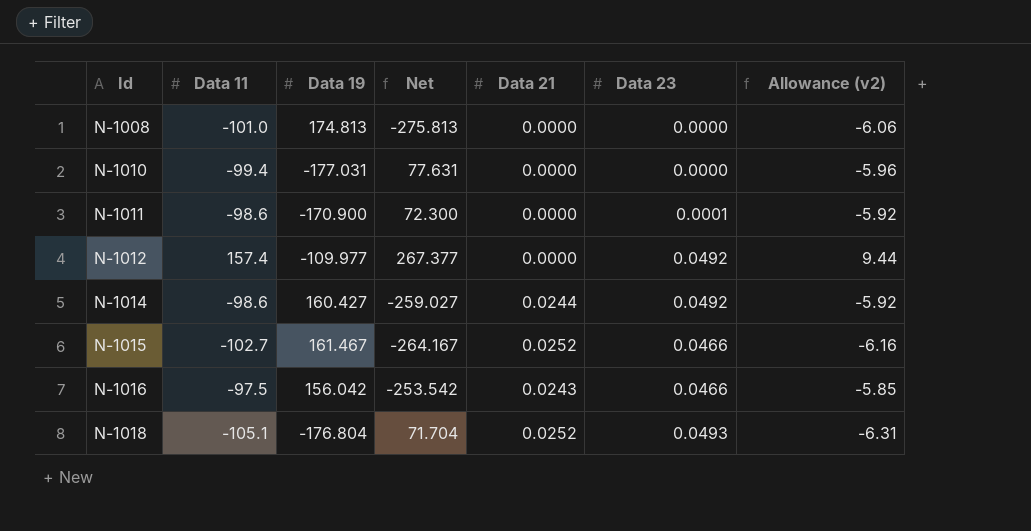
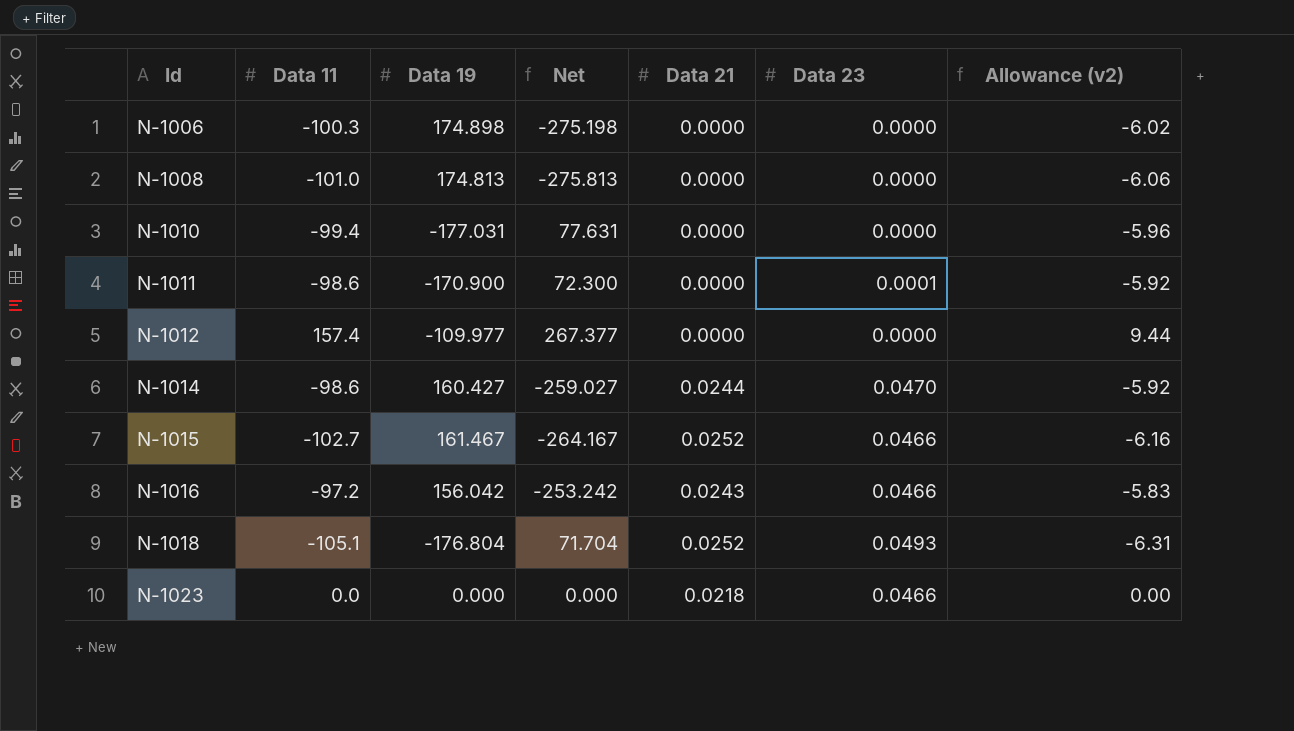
row N-1006: none -> -100.3 | 174.898 | -275.198 | 0.0000 | 0.0000 | -6.02
N-1012 | Data 23: 0.0492 -> 0.0000
N-1014 | Data 23: 0.0492 -> 0.0470
N-1016 | Data 11: -97.5 -> -97.2
N-1016 | Net: -253.542 -> -253.242
N-1016 | Allowance (v2): -5.85 -> -5.83
row N-1023: none -> 0.0 | 0.000 | 0.000 | 0.0218 | 0.0466 | 0.00

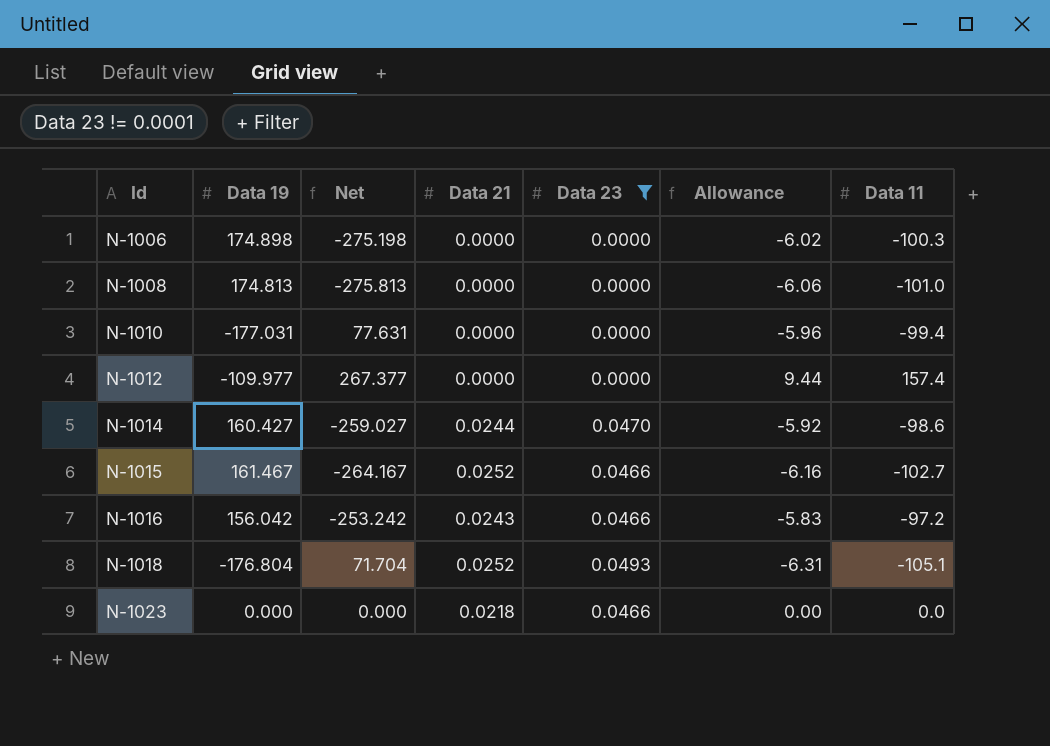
filter: none -> Data 23 != 0.0001
column name: Allowance (v2) -> Allowance
column Data 11 | position: 2 -> 7

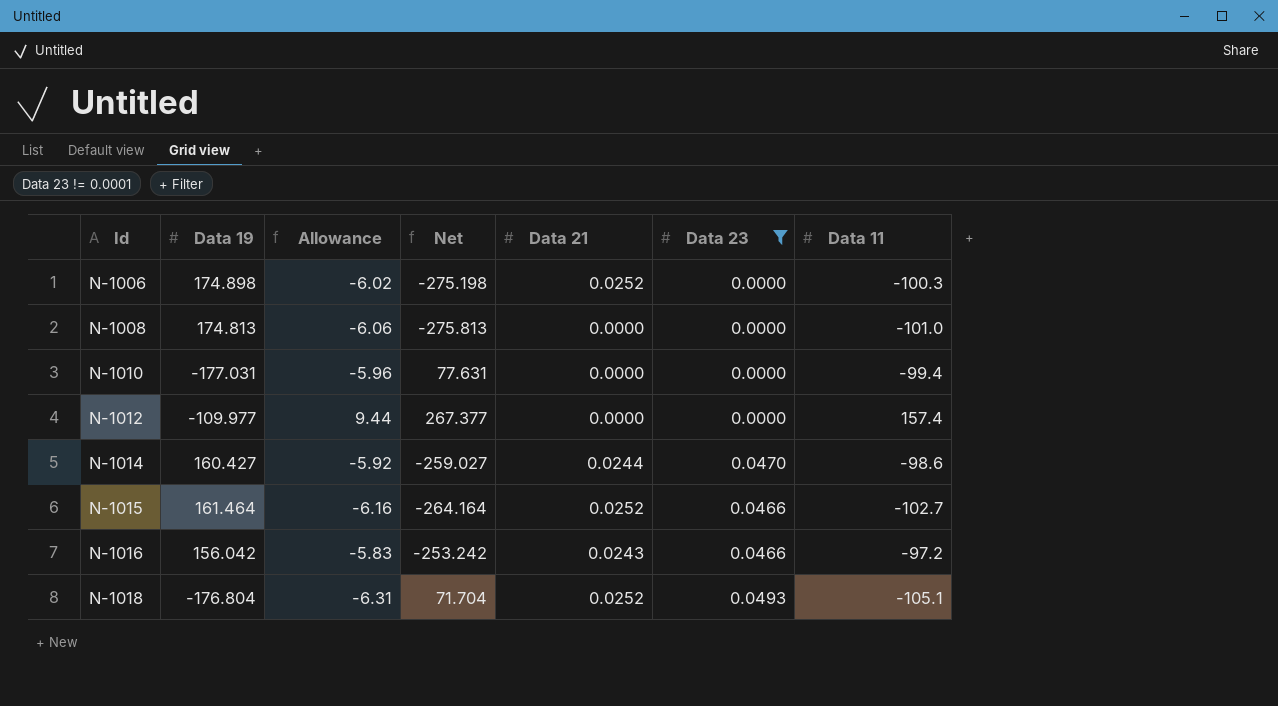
column Allowance | position: 6 -> 3
row N-1023: 0.000 | 0.000 | 0.0218 | 0.0466 | 0.00 | 0.0 -> none
N-1006 | Data 21: 0.0000 -> 0.0252
N-1015 | Data 19: 161.467 -> 161.464
N-1015 | Net: -264.167 -> -264.164

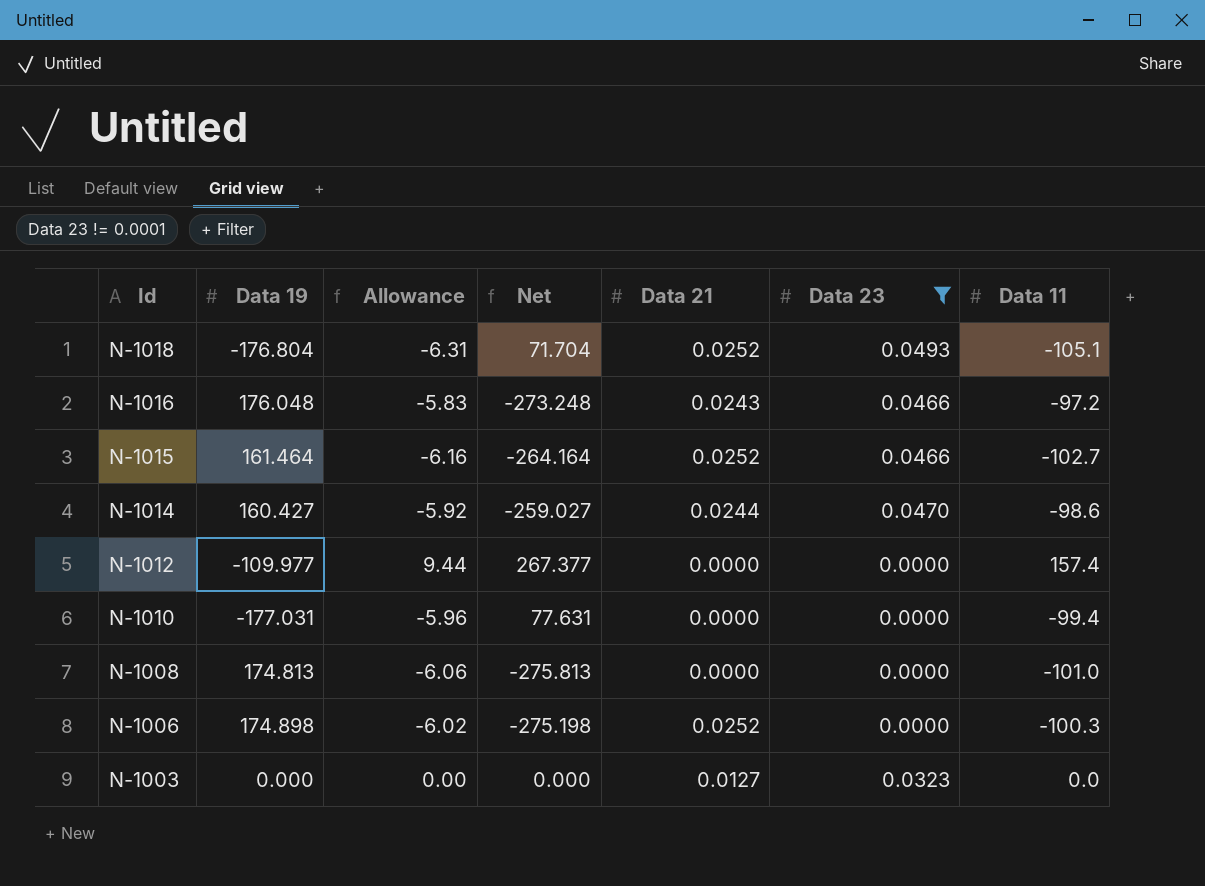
row order: Id ascending -> Id descending
N-1016 | Data 19: 156.042 -> 176.048
N-1016 | Net: -253.242 -> -273.248
row N-1003: none -> 0.000 | 0.00 | 0.000 | 0.0127 | 0.0323 | 0.0

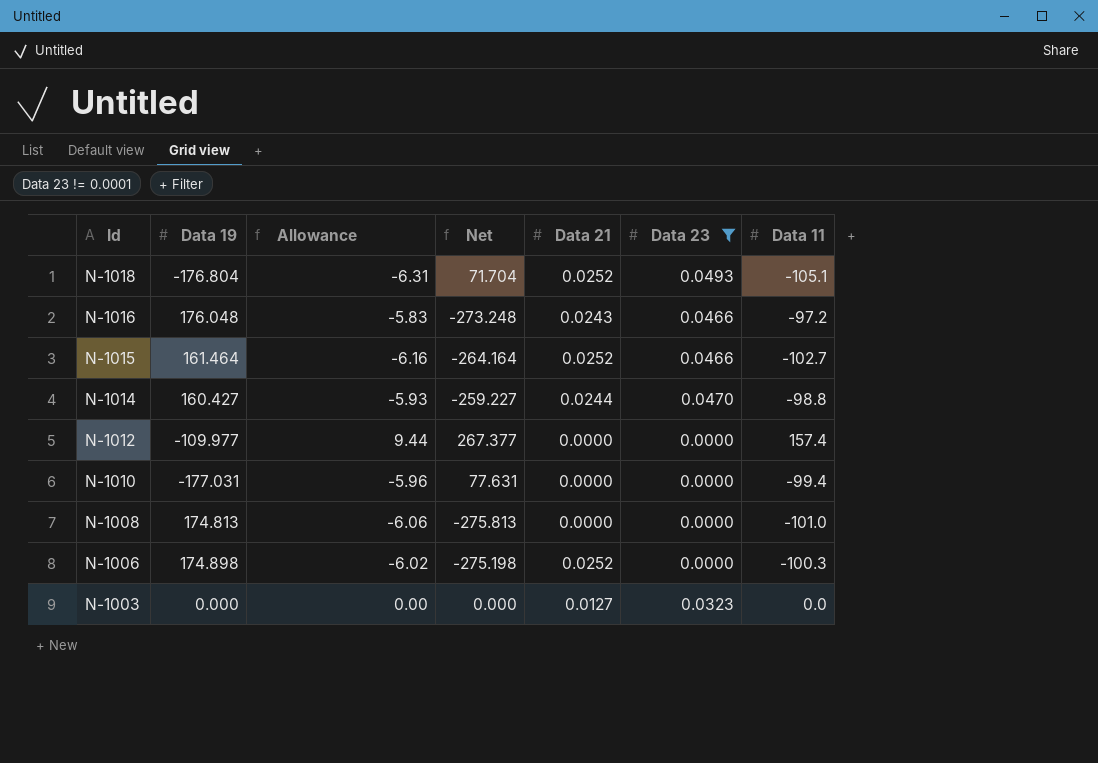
N-1014 | Allowance: -5.92 -> -5.93
N-1014 | Net: -259.027 -> -259.227
N-1014 | Data 11: -98.6 -> -98.8

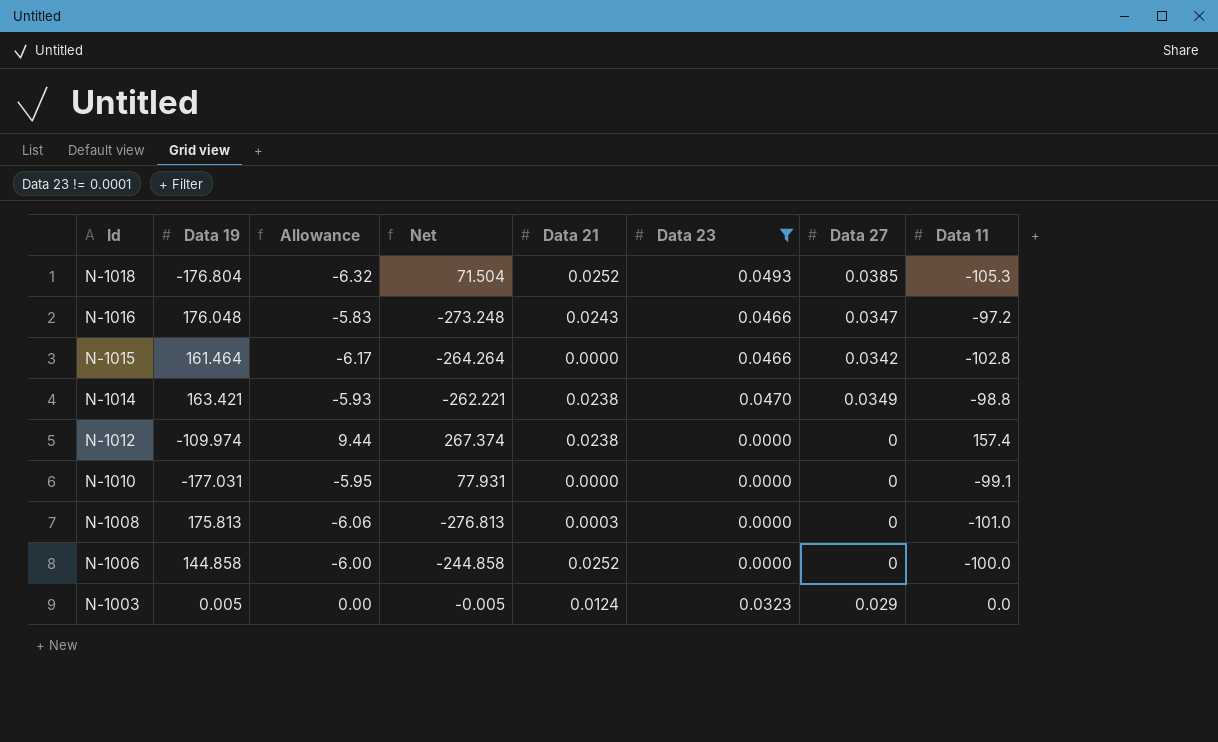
column Data 27 | position: none -> 7
N-1018 | Allowance: -6.31 -> -6.32
N-1018 | Net: 71.704 -> 71.504
N-1018 | Data 11: -105.1 -> -105.3
N-1015 | Allowance: -6.16 -> -6.17
N-1015 | Net: -264.164 -> -264.264
N-1015 | Data 21: 0.0252 -> 0.0000
N-1015 | Data 11: -102.7 -> -102.8
N-1014 | Data 19: 160.427 -> 163.421
N-1014 | Net: -259.227 -> -262.221
N-1014 | Data 21: 0.0244 -> 0.0238
N-1012 | Data 19: -109.977 -> -109.974
N-1012 | Net: 267.377 -> 267.374
N-1012 | Data 21: 0.0000 -> 0.0238
N-1010 | Allowance: -5.96 -> -5.95
N-1010 | Net: 77.631 -> 77.931
N-1010 | Data 11: -99.4 -> -99.1
N-1008 | Data 19: 174.813 -> 175.813
N-1008 | Net: -275.813 -> -276.813
N-1008 | Data 21: 0.0000 -> 0.0003
N-1006 | Data 19: 174.898 -> 144.858
N-1006 | Allowance: -6.02 -> -6.00
N-1006 | Net: -275.198 -> -244.858
N-1006 | Data 11: -100.3 -> -100.0
N-1003 | Data 19: 0.000 -> 0.005
N-1003 | Net: 0.000 -> -0.005
N-1003 | Data 21: 0.0127 -> 0.0124

